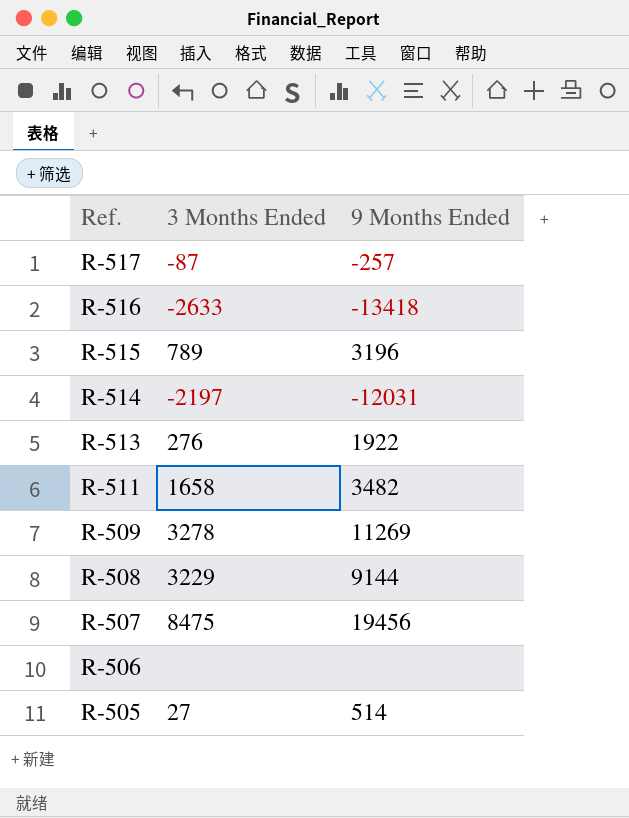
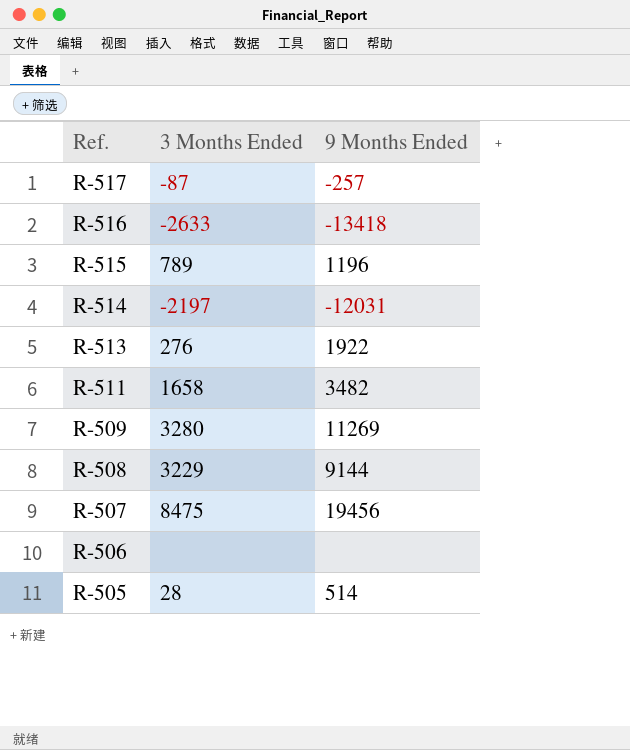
R-515 | 9 Months Ended: 3196 -> 1196
R-509 | 3 Months Ended: 3278 -> 3280
R-505 | 3 Months Ended: 27 -> 28

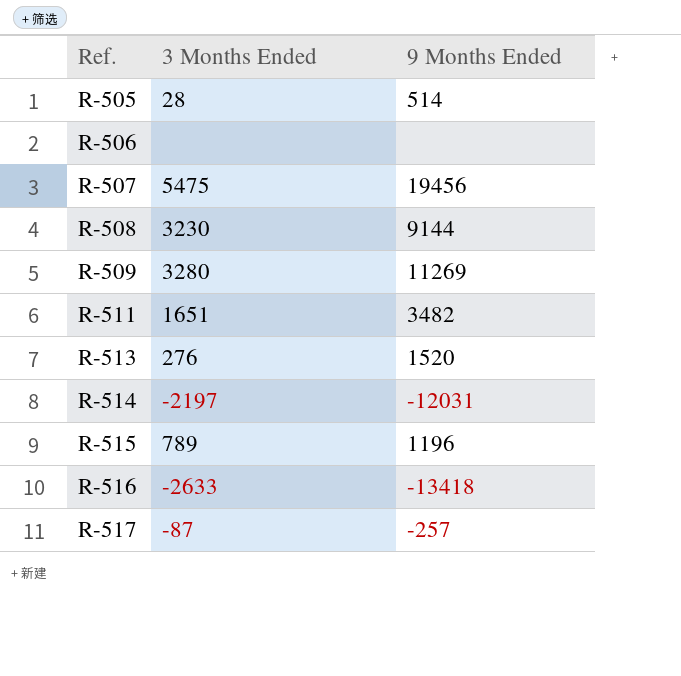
row order: Ref. descending -> Ref. ascending
R-507 | 3 Months Ended: 8475 -> 5475
R-508 | 3 Months Ended: 3229 -> 3230
R-511 | 3 Months Ended: 1658 -> 1651
R-513 | 9 Months Ended: 1922 -> 1520

